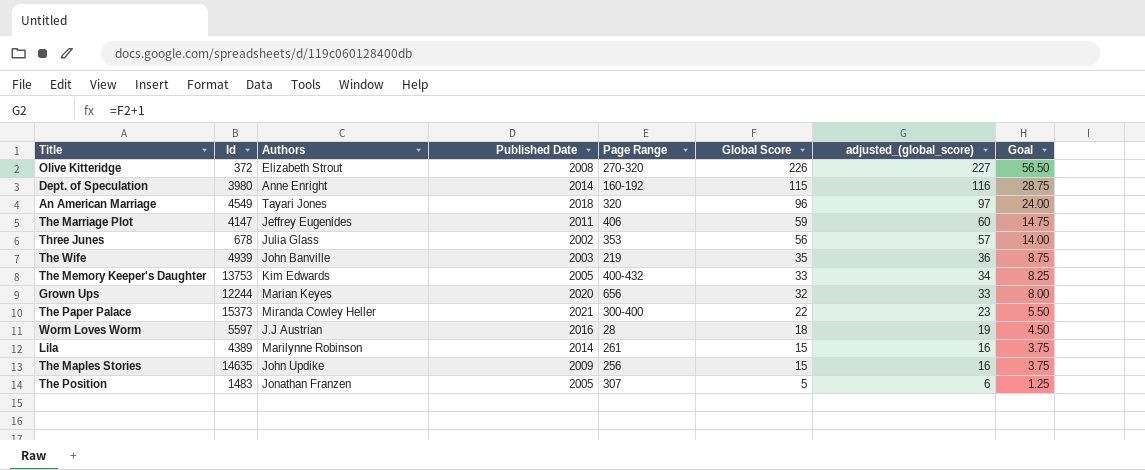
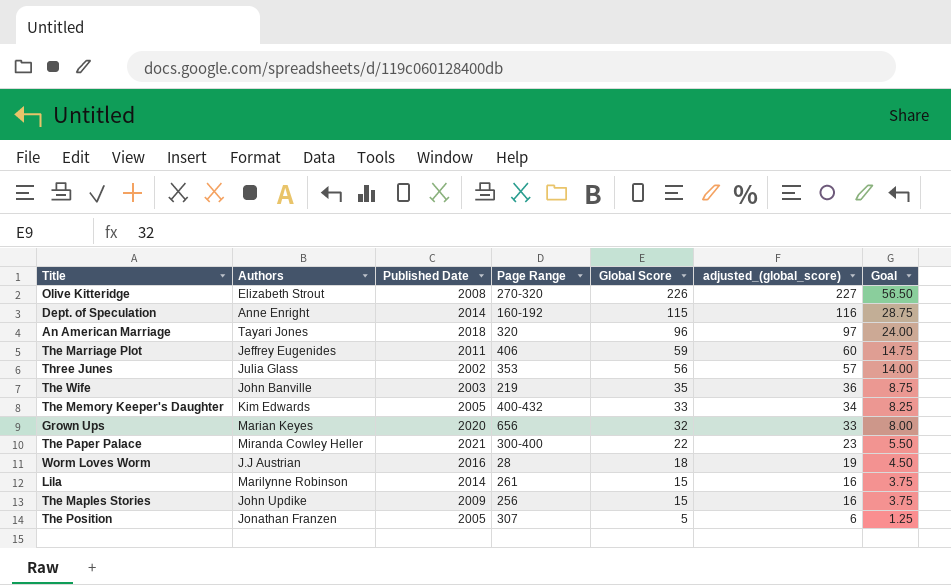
column Id | position: 2 -> none

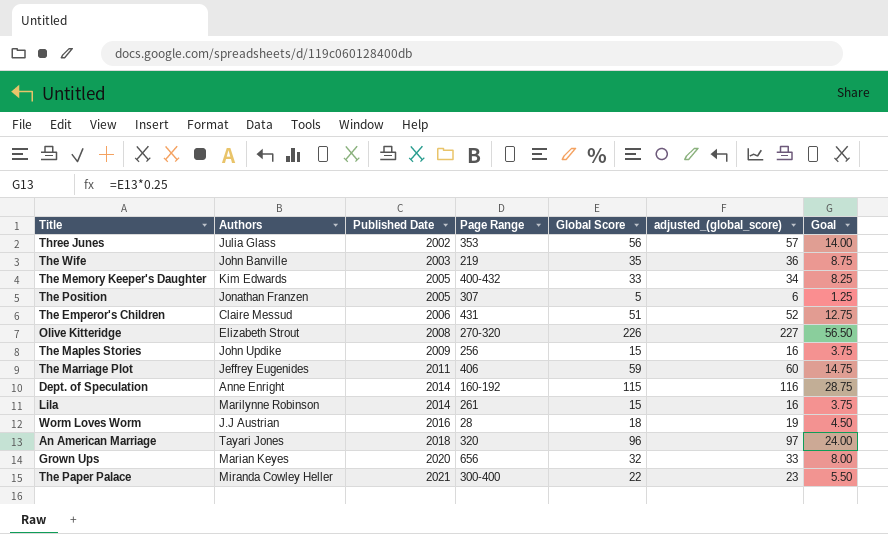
row order: Global Score descending -> Published Date ascending
row The Emperor's Children: none -> Claire Messud | 2006 | 431 | 51 | 52 | 12.75

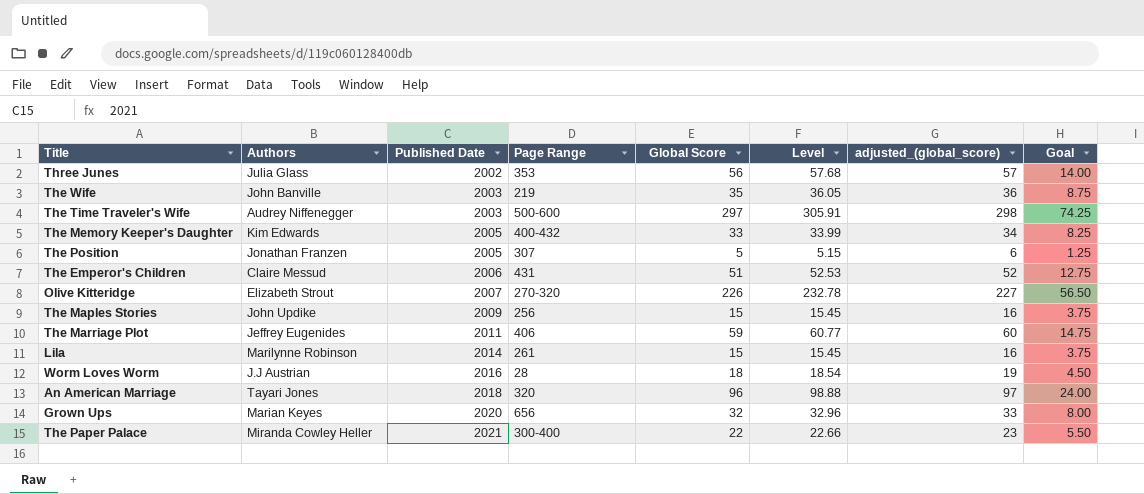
column Level | formula: none -> [Global Score] * 1.03
row Dept. of Speculation: Anne Enright | 2014 | 160-192 | 115 | 116 | 28.75 -> none
row The Time Traveler's Wife: none -> Audrey Niffenegger | 2003 | 500-600 | 297 | 305.91 | 298 | 74.25
Olive Kitteridge | Published Date: 2008 -> 2007

